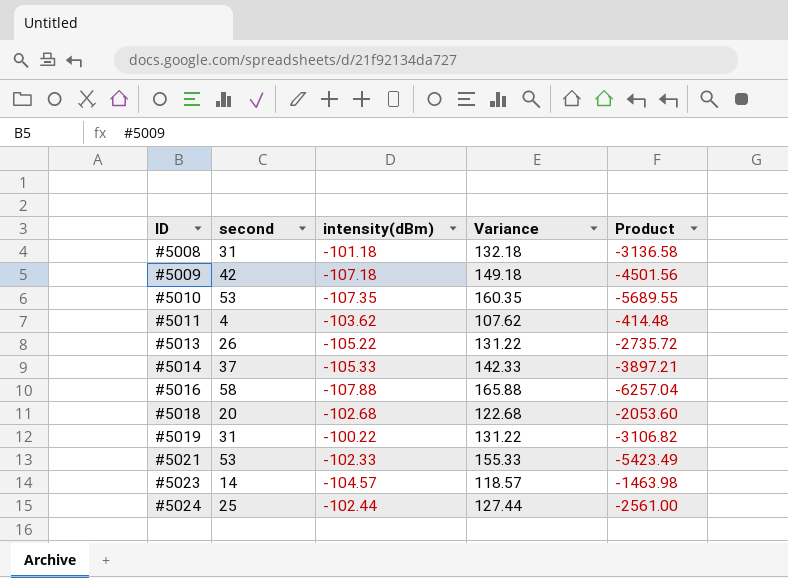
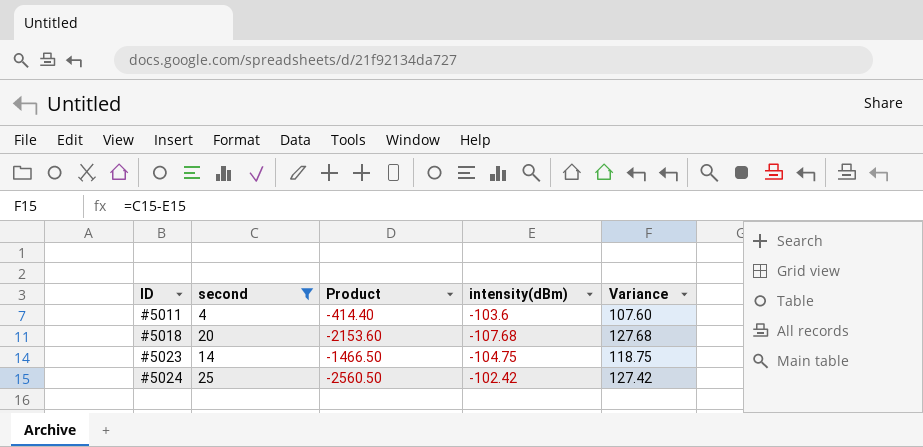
filter: none -> second <= 25
column Product | position: 5 -> 3
#5011 | Product: -414.48 -> -414.40
#5011 | intensity(dBm): -103.62 -> -103.6
#5011 | Variance: 107.62 -> 107.60
#5018 | Product: -2053.60 -> -2153.60
#5018 | intensity(dBm): -102.68 -> -107.68
#5018 | Variance: 122.68 -> 127.68
#5023 | Product: -1463.98 -> -1466.50
#5023 | intensity(dBm): -104.57 -> -104.75
#5023 | Variance: 118.57 -> 118.75
#5024 | Product: -2561.00 -> -2560.50
#5024 | intensity(dBm): -102.44 -> -102.42
#5024 | Variance: 127.44 -> 127.42

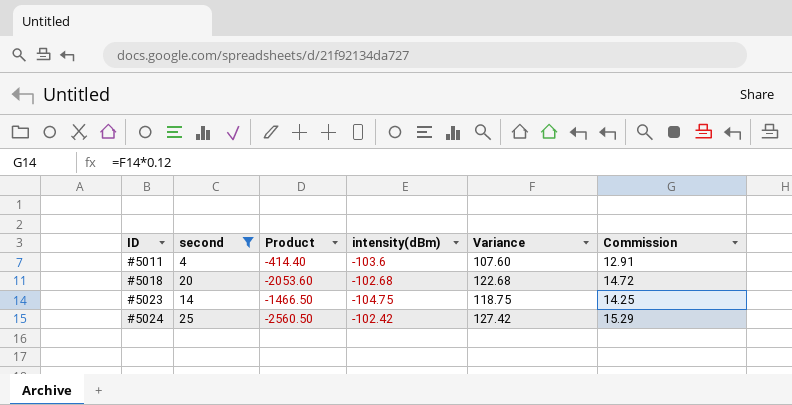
column Commission | formula: none -> [Variance] * 0.12
#5018 | Product: -2153.60 -> -2053.60
#5018 | intensity(dBm): -107.68 -> -102.68
#5018 | Variance: 127.68 -> 122.68

